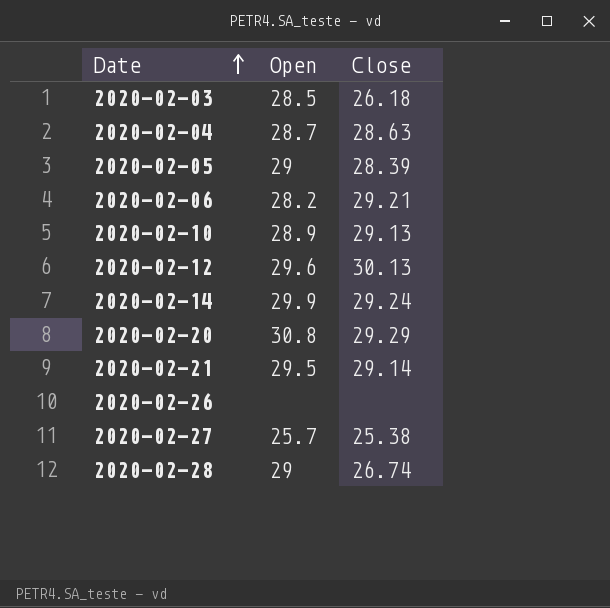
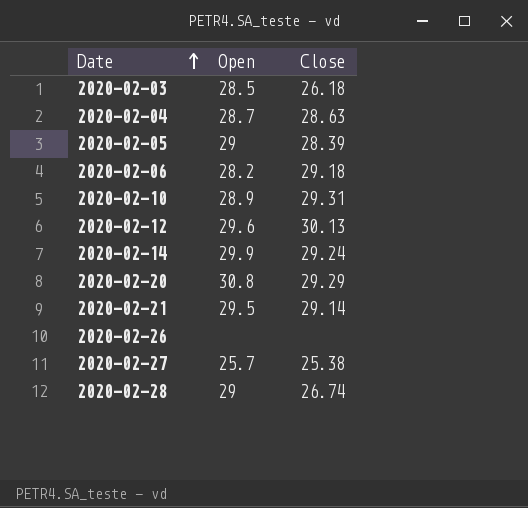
2020-02-06 | Close: 29.21 -> 29.18
2020-02-10 | Close: 29.13 -> 29.31

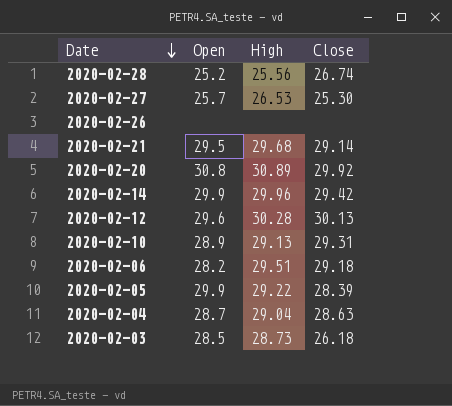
row order: Date ascending -> Date descending
column High | position: none -> 3
2020-02-28 | Open: 29 -> 25.2
2020-02-27 | Close: 25.38 -> 25.30
2020-02-20 | Close: 29.29 -> 29.92
2020-02-14 | Close: 29.24 -> 29.42
2020-02-05 | Open: 29 -> 29.9

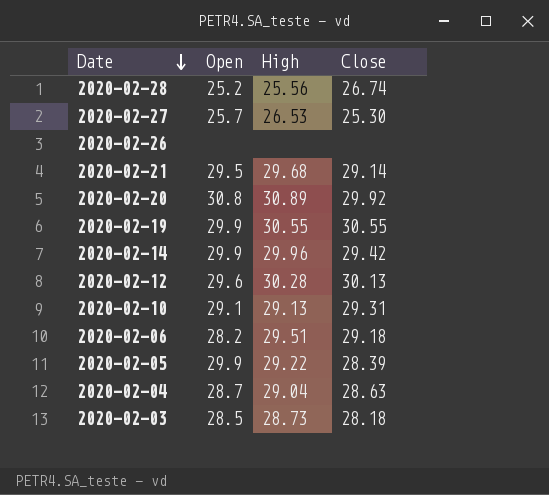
row 2020-02-19: none -> 29.9 | 30.55 | 30.55
2020-02-10 | Open: 28.9 -> 29.1
2020-02-03 | Close: 26.18 -> 28.18

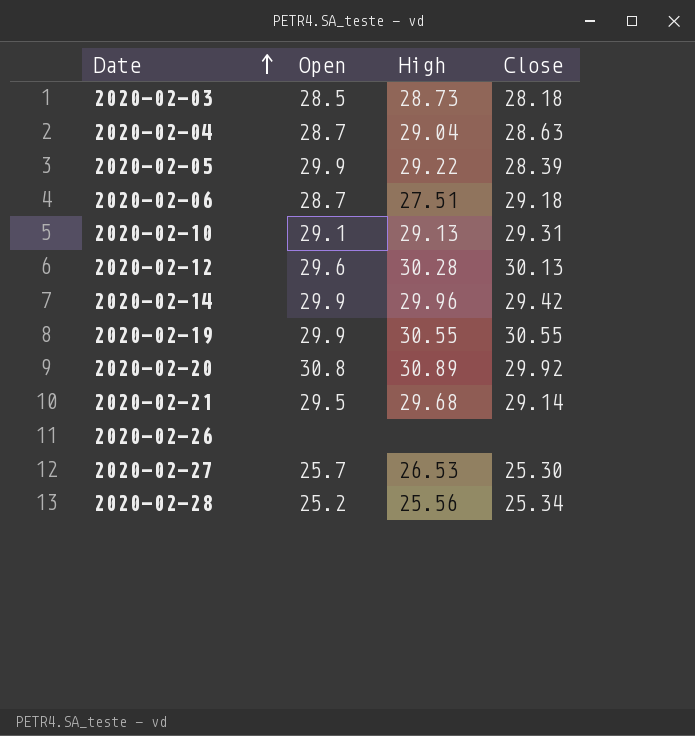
row order: Date descending -> Date ascending
2020-02-06 | Open: 28.2 -> 28.7
2020-02-06 | High: 29.51 -> 27.51
2020-02-28 | Close: 26.74 -> 25.34

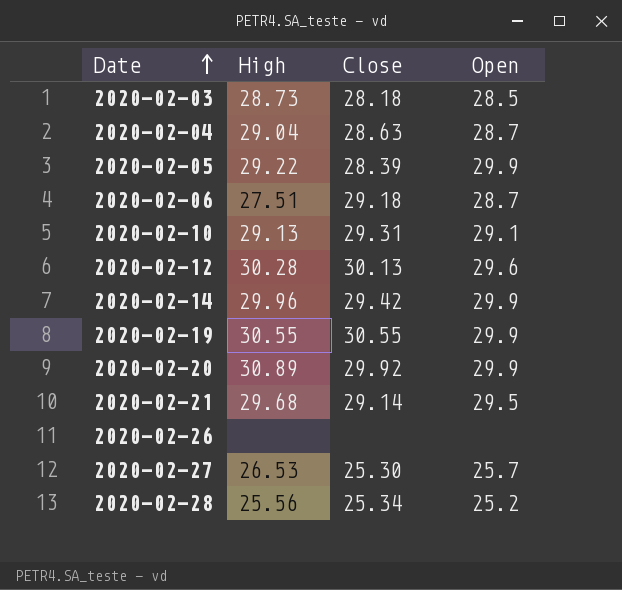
column Open | position: 2 -> 4
2020-02-20 | Open: 30.8 -> 29.9

